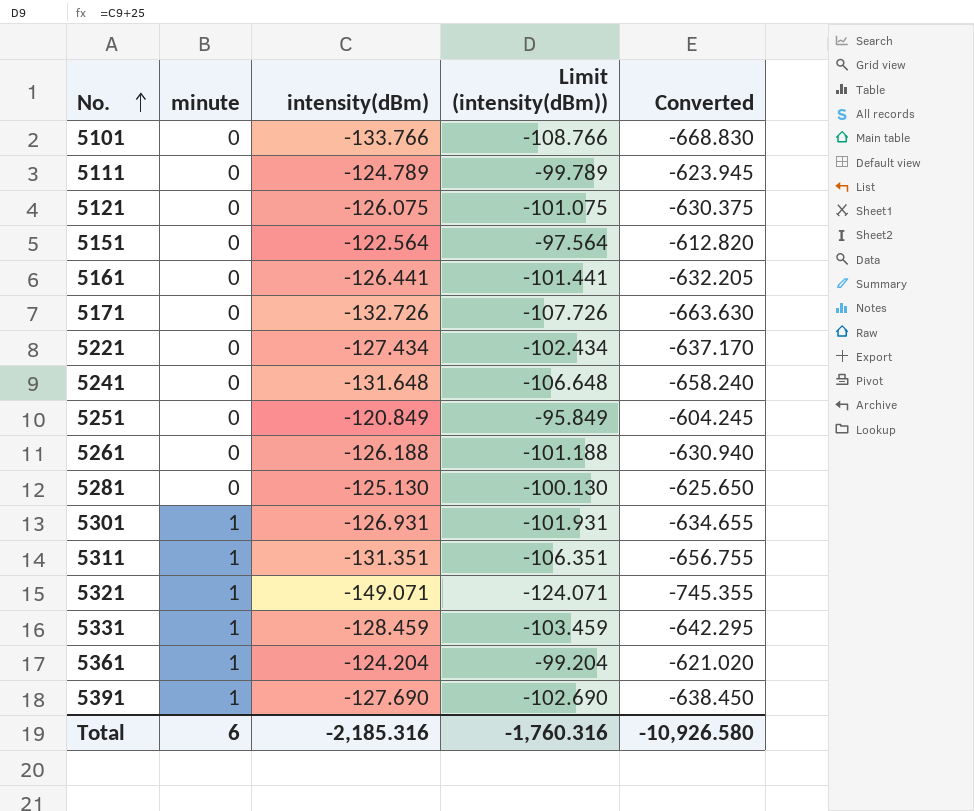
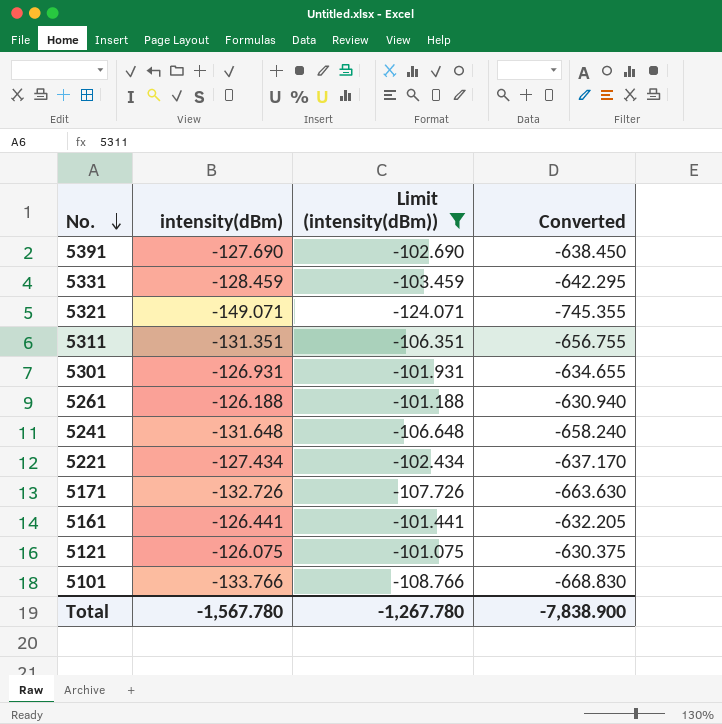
filter: none -> Limit (intensity(dBm)) <= -101.075
row order: No. ascending -> No. descending
column minute | position: 2 -> none
Total | intensity(dBm): -2,185.316 -> -1,567.780
Total | Limit (intensity(dBm)): -1,760.316 -> -1,267.780
Total | Converted: -10,926.580 -> -7,838.900

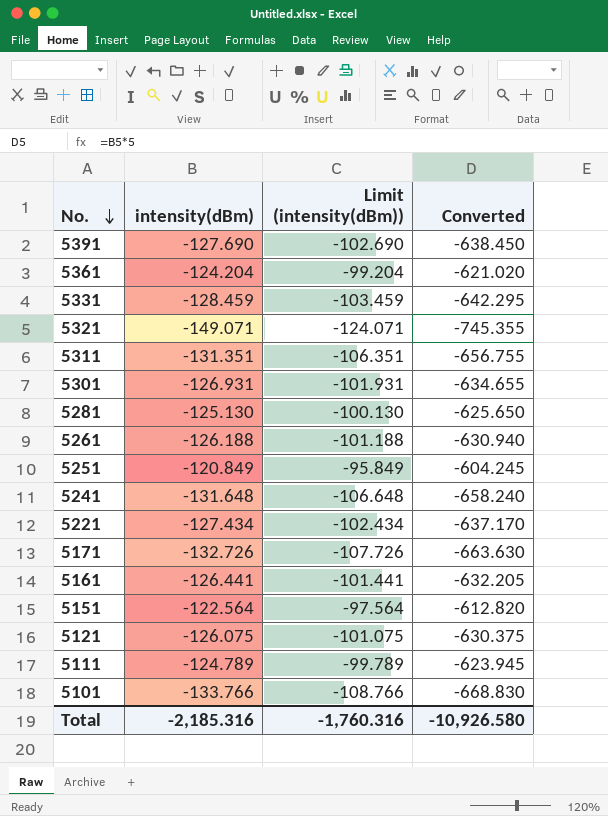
filter: Limit (intensity(dBm)) <= -101.075 -> none
Total | intensity(dBm): -1,567.780 -> -2,185.316
Total | Limit (intensity(dBm)): -1,267.780 -> -1,760.316
Total | Converted: -7,838.900 -> -10,926.580

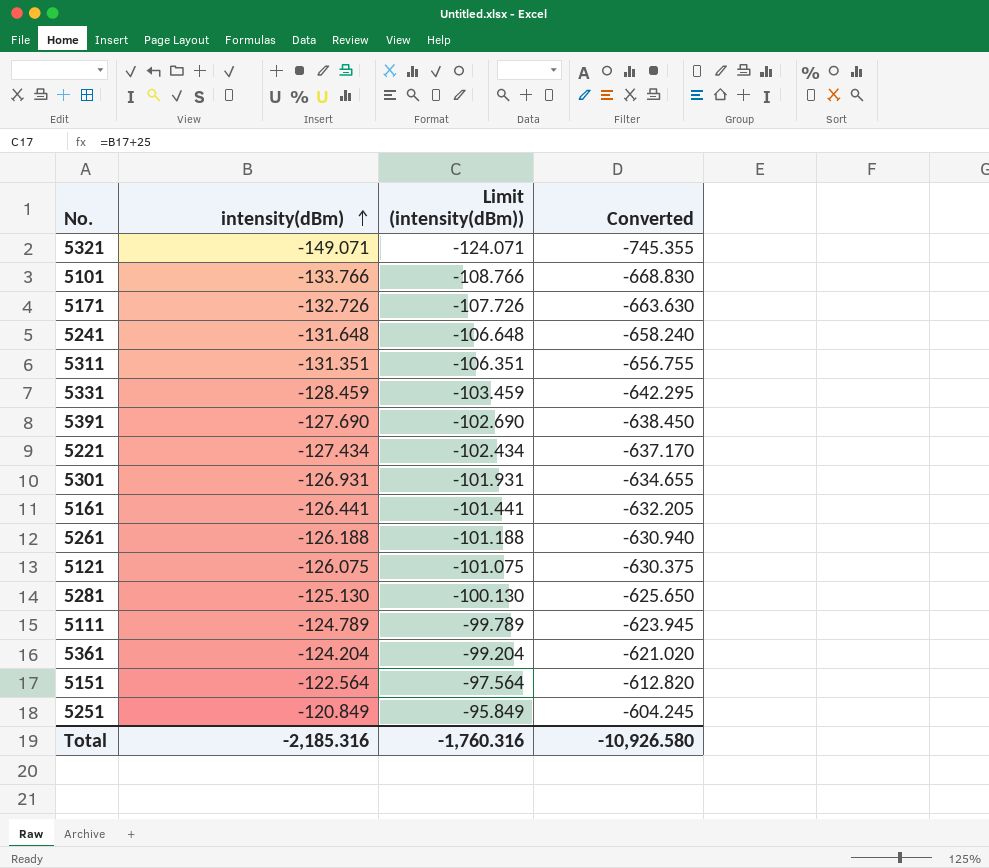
row order: No. descending -> intensity(dBm) ascending

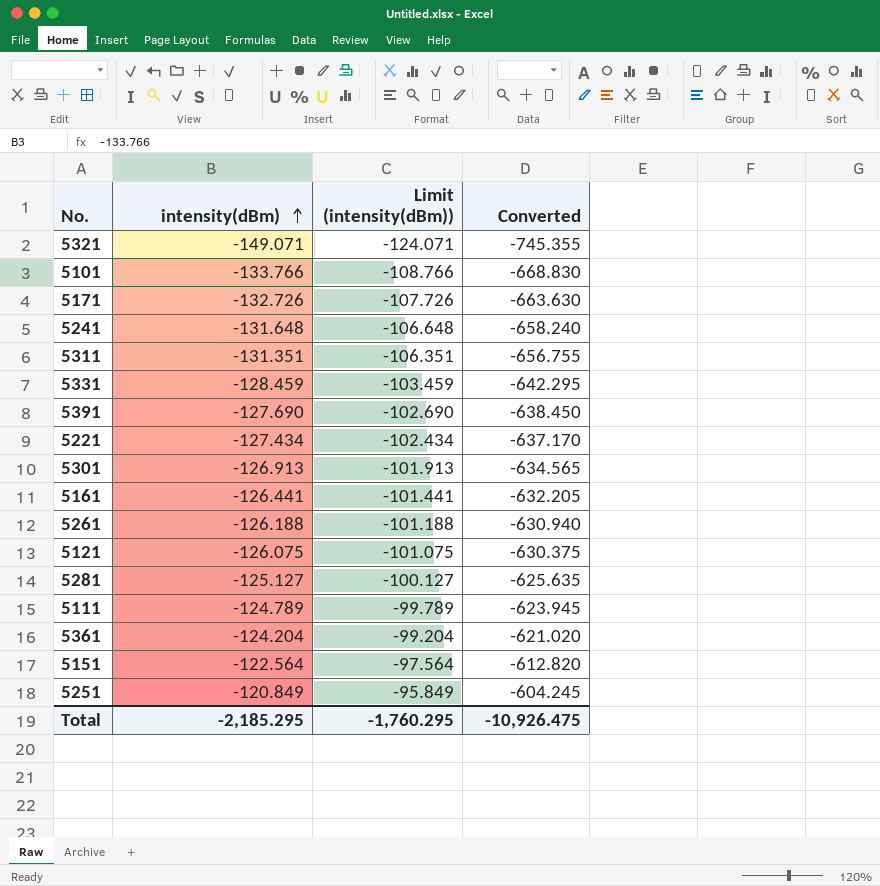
5301 | intensity(dBm): -126.931 -> -126.913
5301 | Limit (intensity(dBm)): -101.931 -> -101.913
5301 | Converted: -634.655 -> -634.565
5281 | intensity(dBm): -125.130 -> -125.127
5281 | Limit (intensity(dBm)): -100.130 -> -100.127
5281 | Converted: -625.650 -> -625.635
Total | intensity(dBm): -2,185.316 -> -2,185.295
Total | Limit (intensity(dBm)): -1,760.316 -> -1,760.295
Total | Converted: -10,926.580 -> -10,926.475

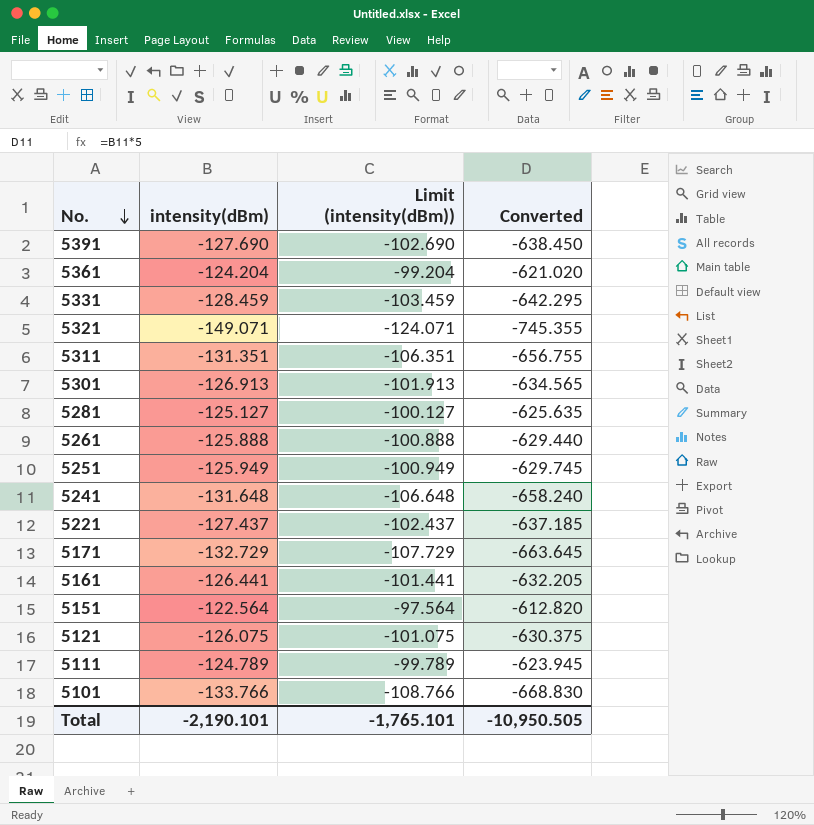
row order: intensity(dBm) ascending -> No. descending
5261 | intensity(dBm): -126.188 -> -125.888
5261 | Limit (intensity(dBm)): -101.188 -> -100.888
5261 | Converted: -630.940 -> -629.440
5251 | intensity(dBm): -120.849 -> -125.949
5251 | Limit (intensity(dBm)): -95.849 -> -100.949
5251 | Converted: -604.245 -> -629.745
5221 | intensity(dBm): -127.434 -> -127.437
5221 | Limit (intensity(dBm)): -102.434 -> -102.437
5221 | Converted: -637.170 -> -637.185
5171 | intensity(dBm): -132.726 -> -132.729
5171 | Limit (intensity(dBm)): -107.726 -> -107.729
5171 | Converted: -663.630 -> -663.645
Total | intensity(dBm): -2,185.295 -> -2,190.101
Total | Limit (intensity(dBm)): -1,760.295 -> -1,765.101
Total | Converted: -10,926.475 -> -10,950.505

